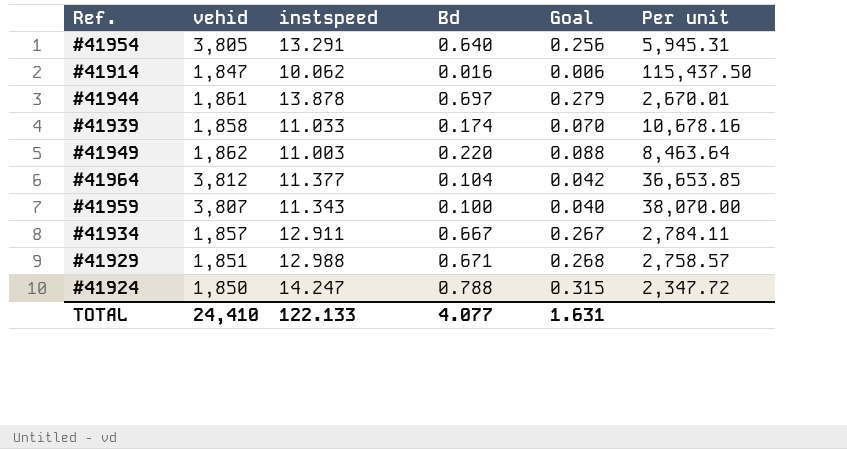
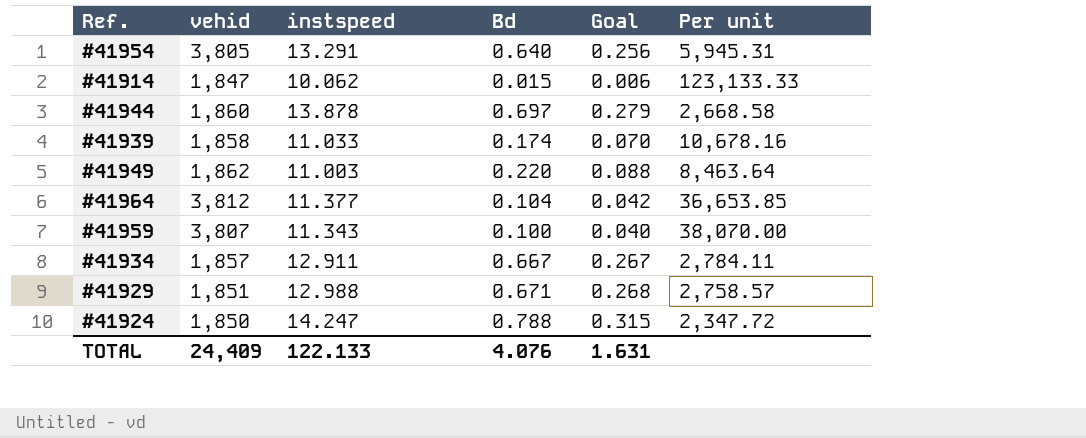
#41914 | Bd: 0.016 -> 0.015
#41914 | Per unit: 115,437.50 -> 123,133.33
#41944 | vehid: 1,861 -> 1,860
#41944 | Per unit: 2,670.01 -> 2,668.58
TOTAL | vehid: 24,410 -> 24,409
TOTAL | Bd: 4.077 -> 4.076

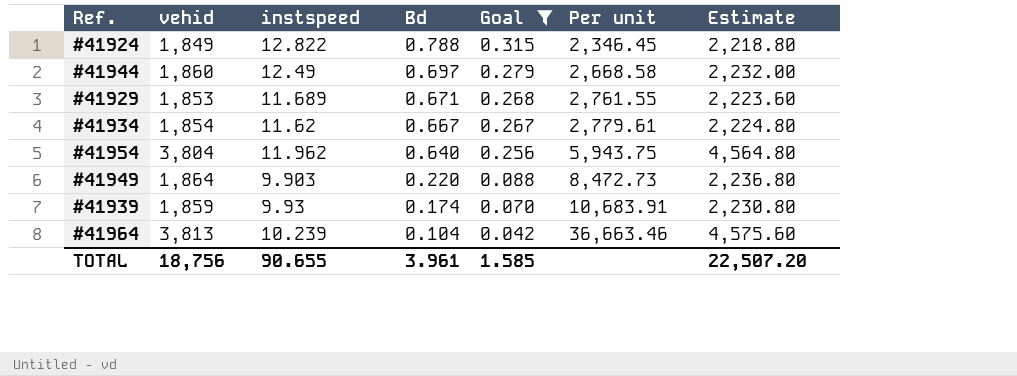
filter: none -> Goal >= 0.042
row order: none -> Bd descending
column Estimate | formula: none -> [vehid] * 1.2
#41924 | vehid: 1,850 -> 1,849
#41924 | instspeed: 14.247 -> 12.822
#41924 | Per unit: 2,347.72 -> 2,346.45
#41944 | instspeed: 13.878 -> 12.49
#41929 | vehid: 1,851 -> 1,853
#41929 | instspeed: 12.988 -> 11.689
#41929 | Per unit: 2,758.57 -> 2,761.55
#41934 | vehid: 1,857 -> 1,854
#41934 | instspeed: 12.911 -> 11.62
#41934 | Per unit: 2,784.11 -> 2,779.61
#41954 | vehid: 3,805 -> 3,804
#41954 | instspeed: 13.291 -> 11.962
#41954 | Per unit: 5,945.31 -> 5,943.75
#41949 | vehid: 1,862 -> 1,864
#41949 | instspeed: 11.003 -> 9.903
#41949 | Per unit: 8,463.64 -> 8,472.73
#41939 | vehid: 1,858 -> 1,859
#41939 | instspeed: 11.033 -> 9.93
#41939 | Per unit: 10,678.16 -> 10,683.91
#41964 | vehid: 3,812 -> 3,813
#41964 | instspeed: 11.377 -> 10.239
#41964 | Per unit: 36,653.85 -> 36,663.46
TOTAL | vehid: 24,409 -> 18,756
TOTAL | instspeed: 122.133 -> 90.655
TOTAL | Bd: 4.076 -> 3.961
TOTAL | Goal: 1.631 -> 1.585

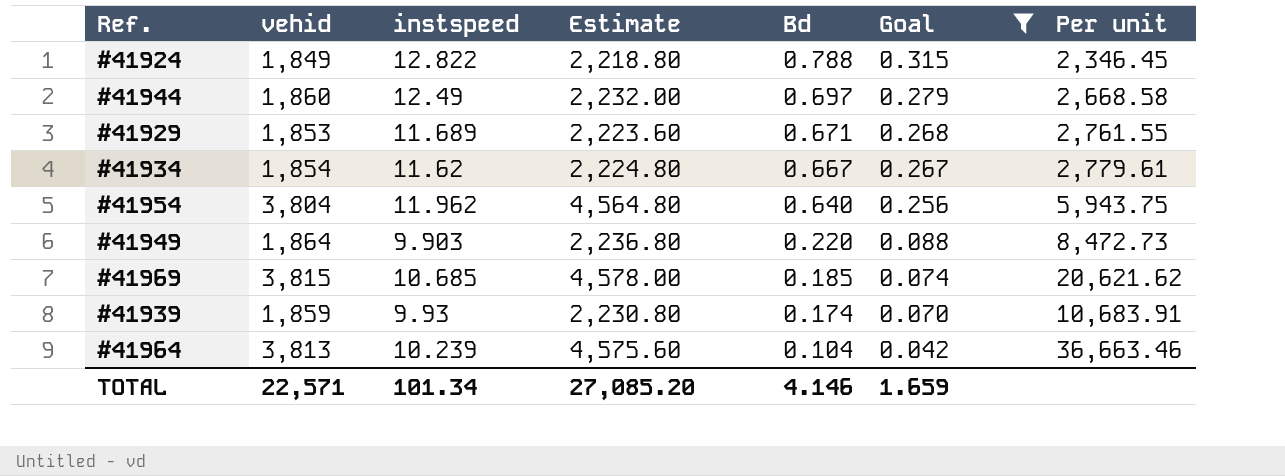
column Estimate | position: 7 -> 4
row #41969: none -> 3,815 | 10.685 | 4,578.00 | 0.185 | 0.074 | 20,621.62
TOTAL | vehid: 18,756 -> 22,571
TOTAL | instspeed: 90.655 -> 101.34
TOTAL | Estimate: 22,507.20 -> 27,085.20
TOTAL | Bd: 3.961 -> 4.146
TOTAL | Goal: 1.585 -> 1.659

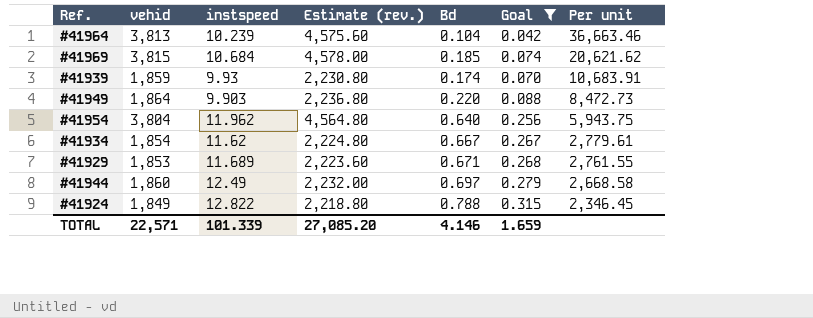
row order: Bd descending -> Per unit descending
column name: Estimate -> Estimate (rev.)
#41969 | instspeed: 10.685 -> 10.684
TOTAL | instspeed: 101.34 -> 101.339

